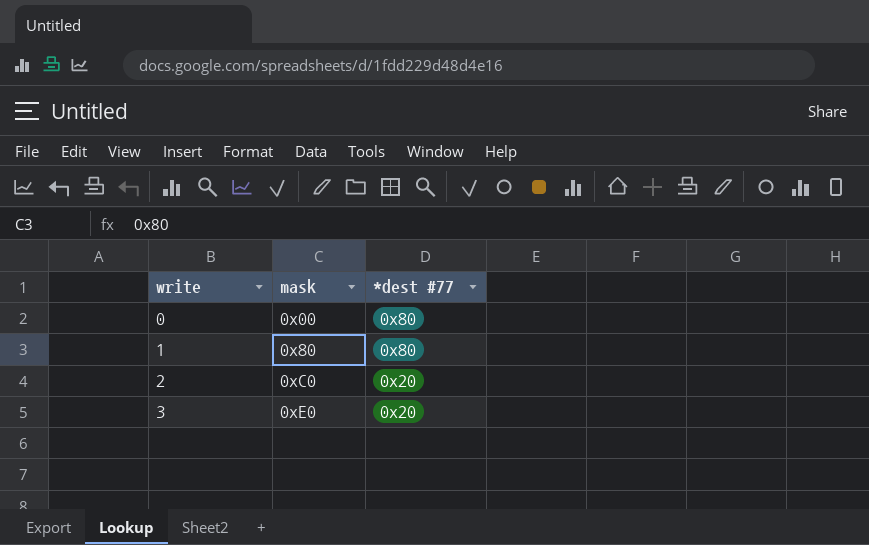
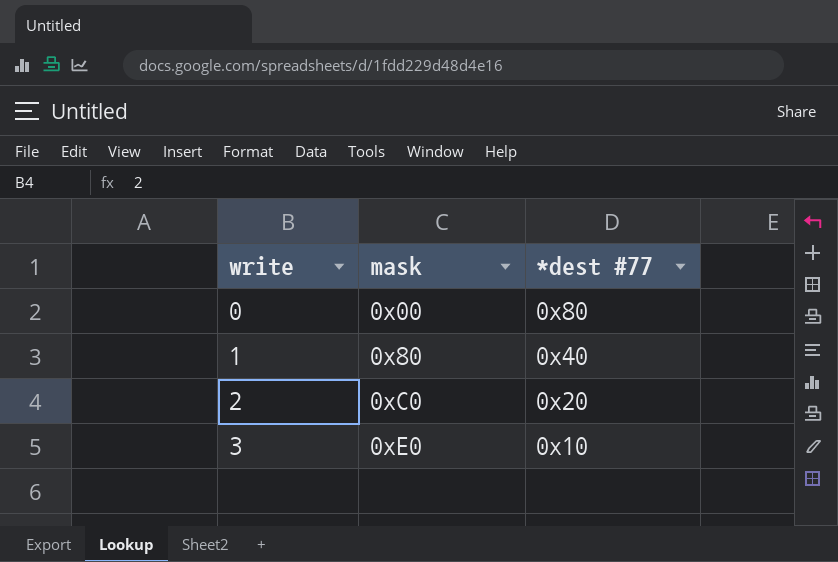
1 | *dest #77: 0x80 -> 0x40
3 | *dest #77: 0x20 -> 0x10

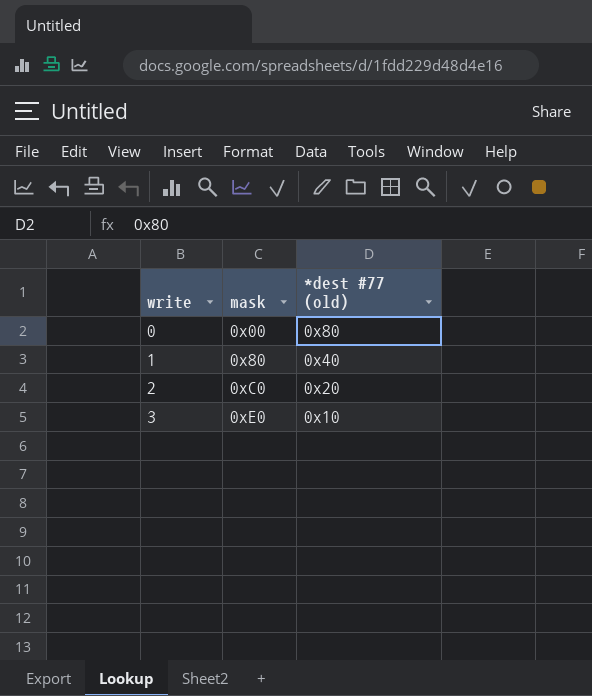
column name: *dest #77 -> *dest #77 (old)

